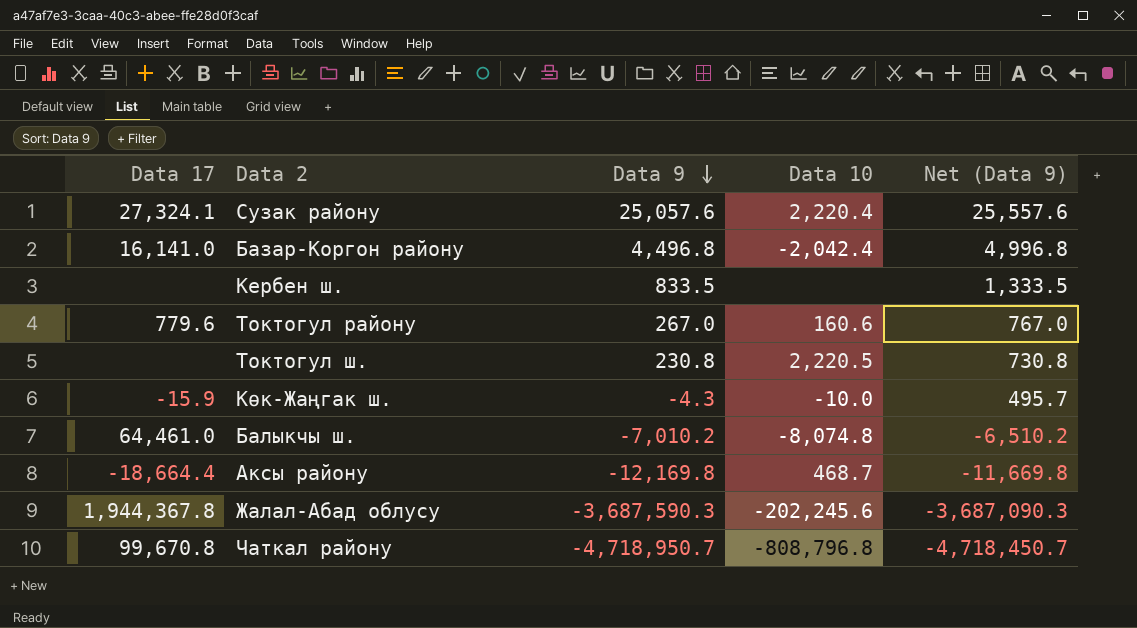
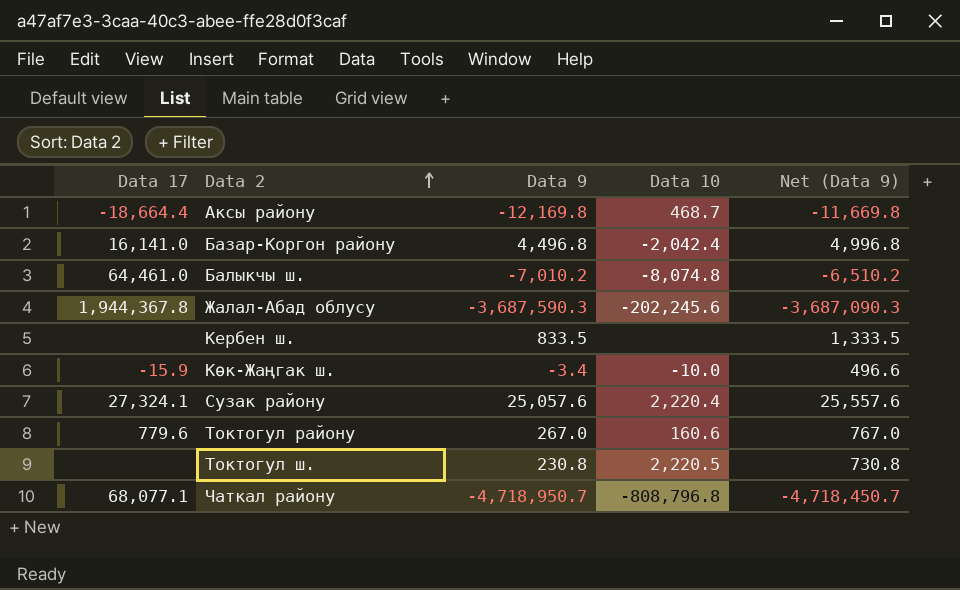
row order: Data 9 descending -> Data 2 ascending
Көк-Жаңгак ш. | Data 9: -4.3 -> -3.4
Көк-Жаңгак ш. | Net (Data 9): 495.7 -> 496.6
Чаткал району | Data 17: 99,670.8 -> 68,077.1

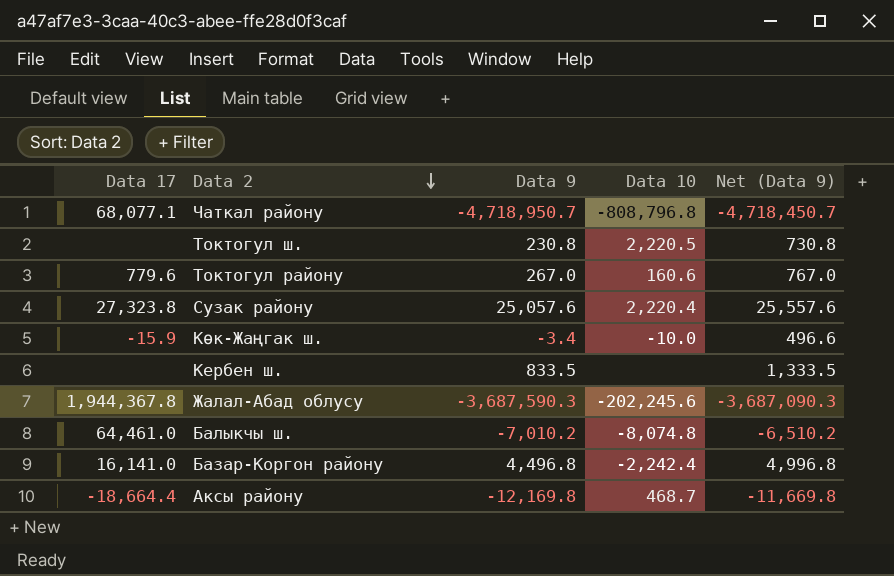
row order: Data 2 ascending -> Data 2 descending
Сузак району | Data 17: 27,324.1 -> 27,323.8
Базар-Коргон району | Data 10: -2,042.4 -> -2,242.4

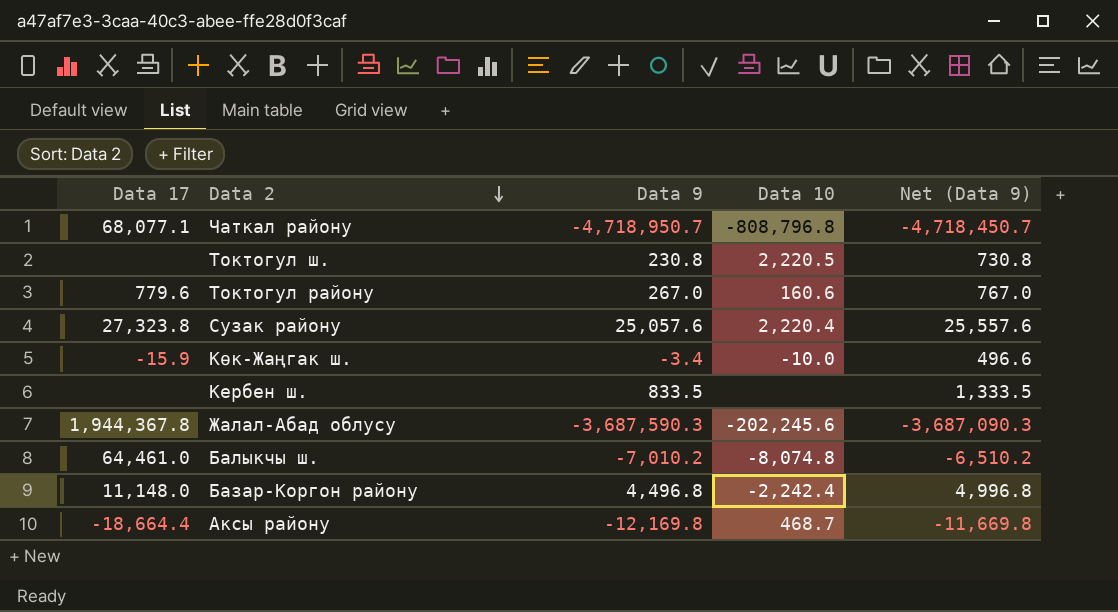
Базар-Коргон району | Data 17: 16,141.0 -> 11,148.0

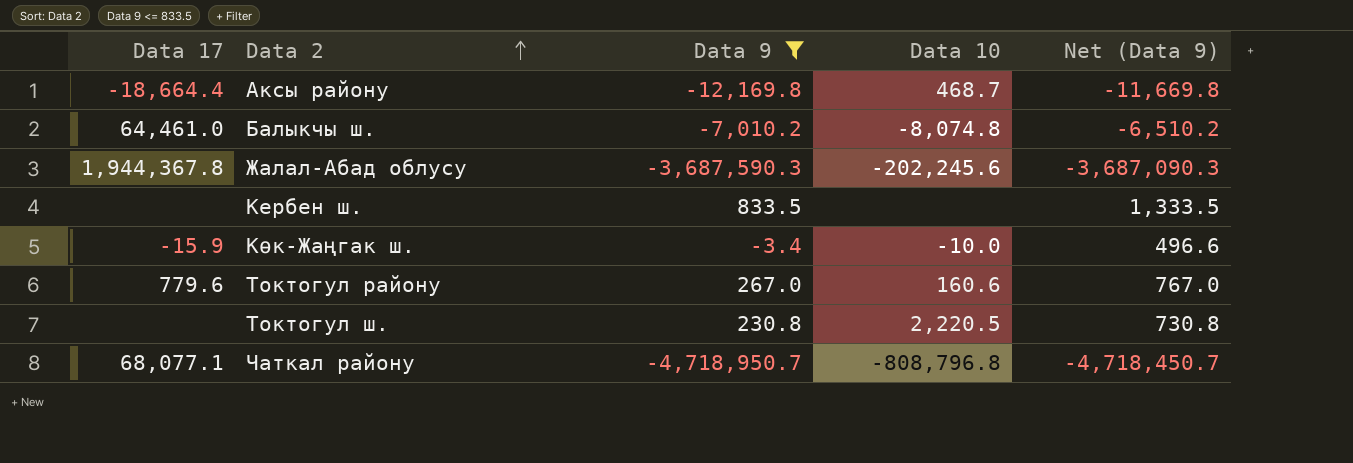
filter: none -> Data 9 <= 833.5
row order: Data 2 descending -> Data 2 ascending

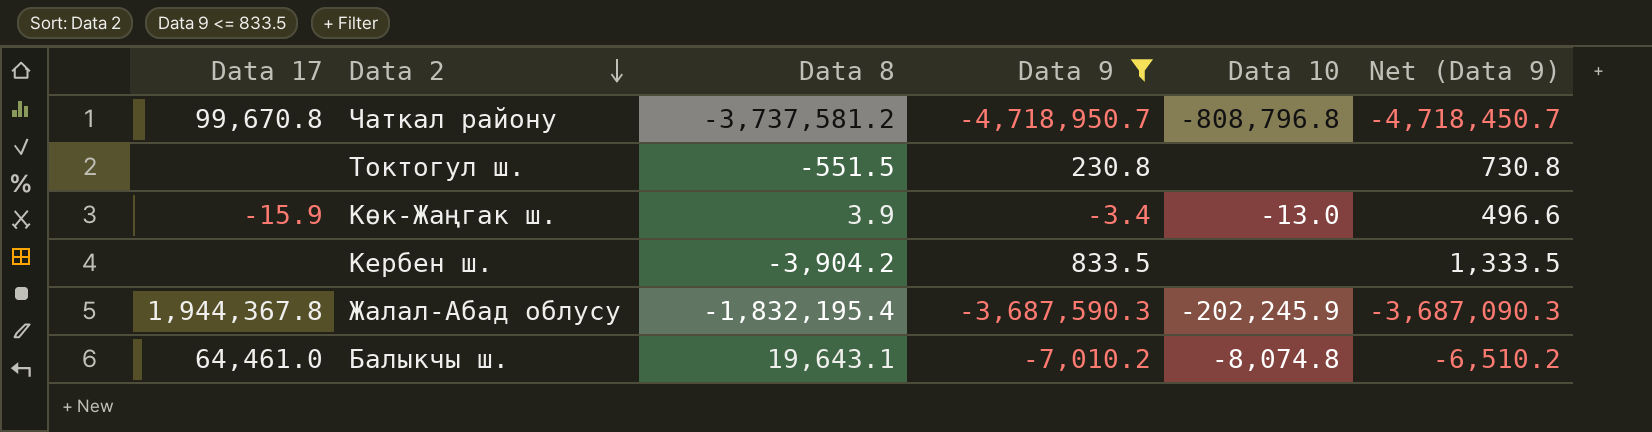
row order: Data 2 ascending -> Data 2 descending
column Data 8 | position: none -> 3
row Аксы району: -18,664.4 | -12,169.8 | 468.7 | -11,669.8 -> none
row Токтогул району: 779.6 | 267.0 | 160.6 | 767.0 -> none
Чаткал району | Data 17: 68,077.1 -> 99,670.8
Токтогул ш. | Data 10: 2,220.5 -> none
Көк-Жаңгак ш. | Data 10: -10.0 -> -13.0
Жалал-Абад облусу | Data 10: -202,245.6 -> -202,245.9

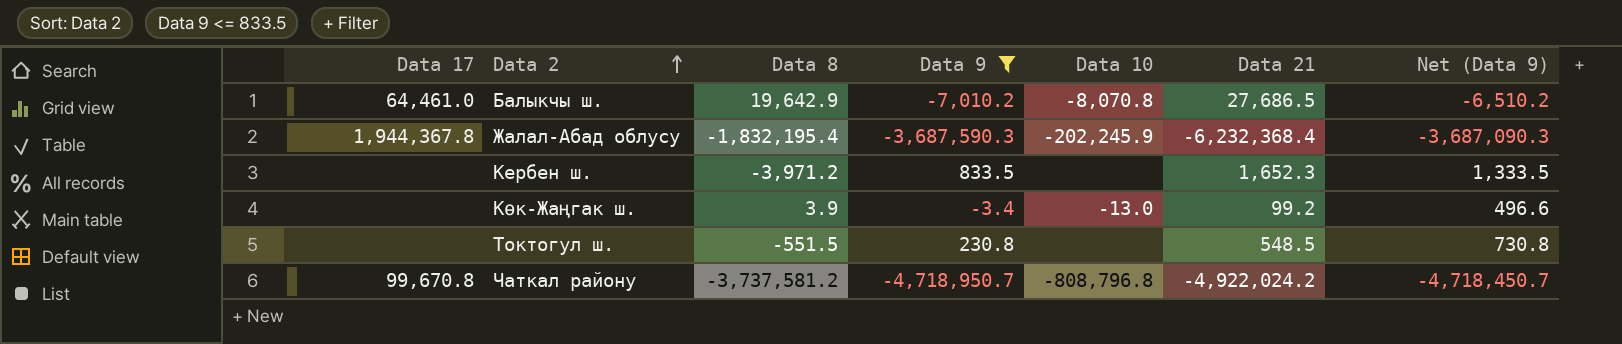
row order: Data 2 descending -> Data 2 ascending
column Data 21 | position: none -> 6
Балыкчы ш. | Data 8: 19,643.1 -> 19,642.9
Балыкчы ш. | Data 10: -8,074.8 -> -8,070.8
Кербен ш. | Data 8: -3,904.2 -> -3,971.2
Көк-Жаңгак ш. | Data 17: -15.9 -> none

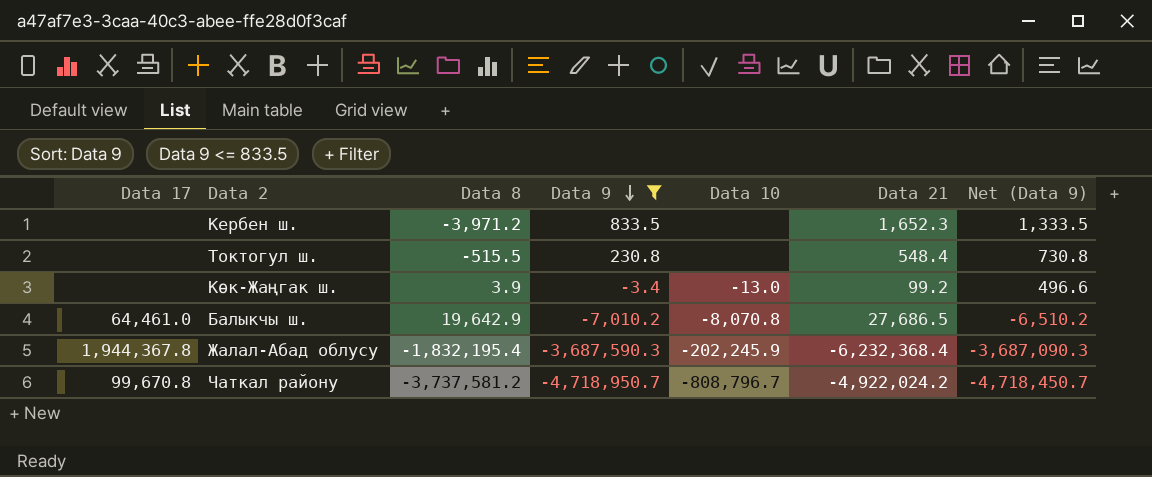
row order: Data 2 ascending -> Data 9 descending
Токтогул ш. | Data 8: -551.5 -> -515.5
Токтогул ш. | Data 21: 548.5 -> 548.4
Чаткал району | Data 10: -808,796.8 -> -808,796.7

